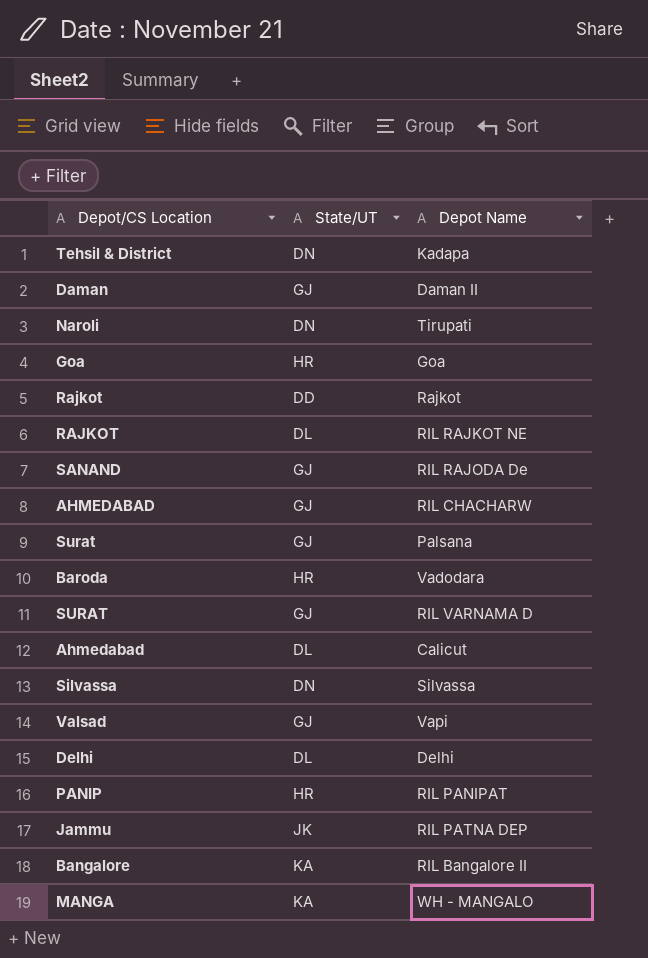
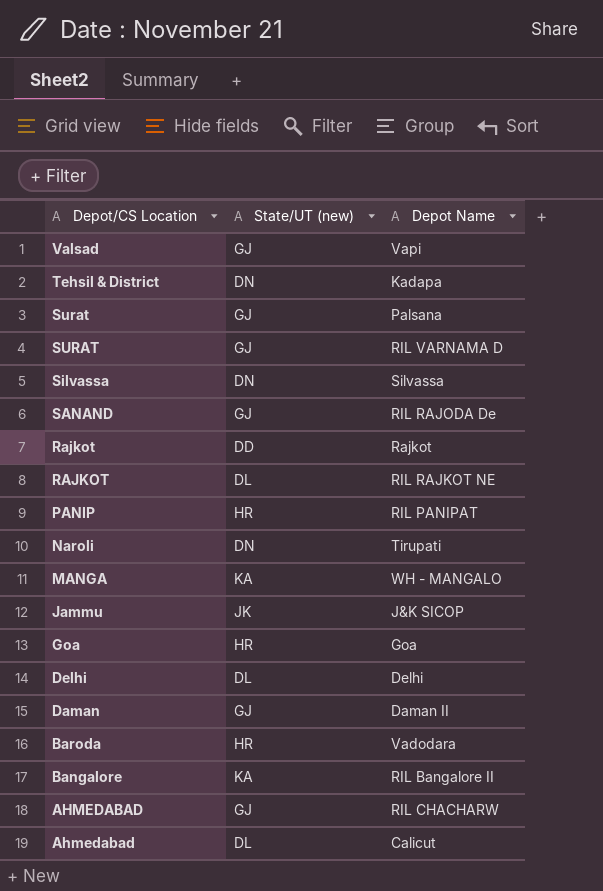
row order: none -> Depot/CS Location descending
column name: State/UT -> State/UT (new)
Jammu | Depot Name: RIL PATNA DEP -> J&K SICOP

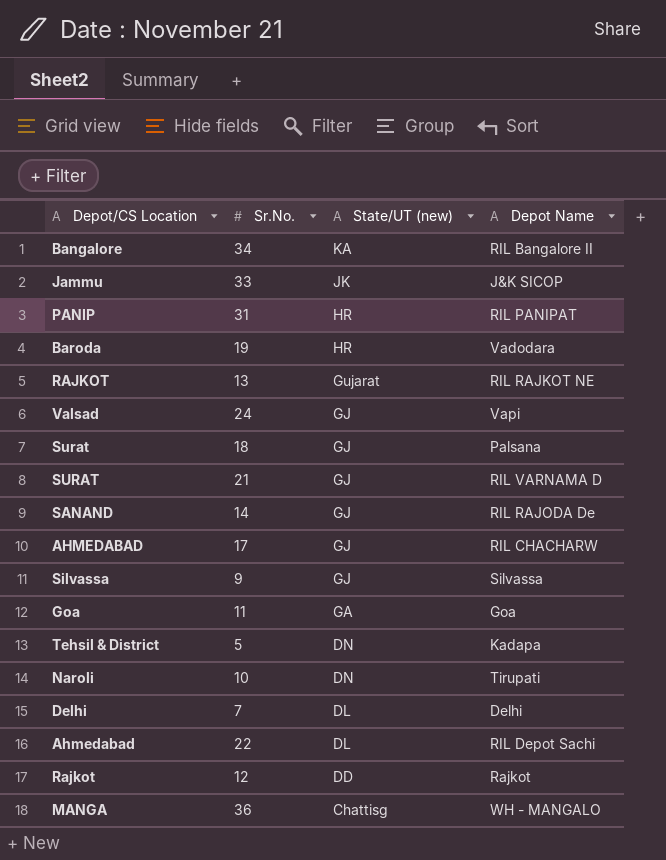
row order: Depot/CS Location descending -> State/UT (new) descending
column Sr.No. | position: none -> 2
row Daman: GJ | Daman II -> none
RAJKOT | State/UT (new): DL -> Gujarat
Silvassa | State/UT (new): DN -> GJ
Goa | State/UT (new): HR -> GA
Ahmedabad | Depot Name: Calicut -> RIL Depot Sachi
MANGA | State/UT (new): KA -> Chattisg

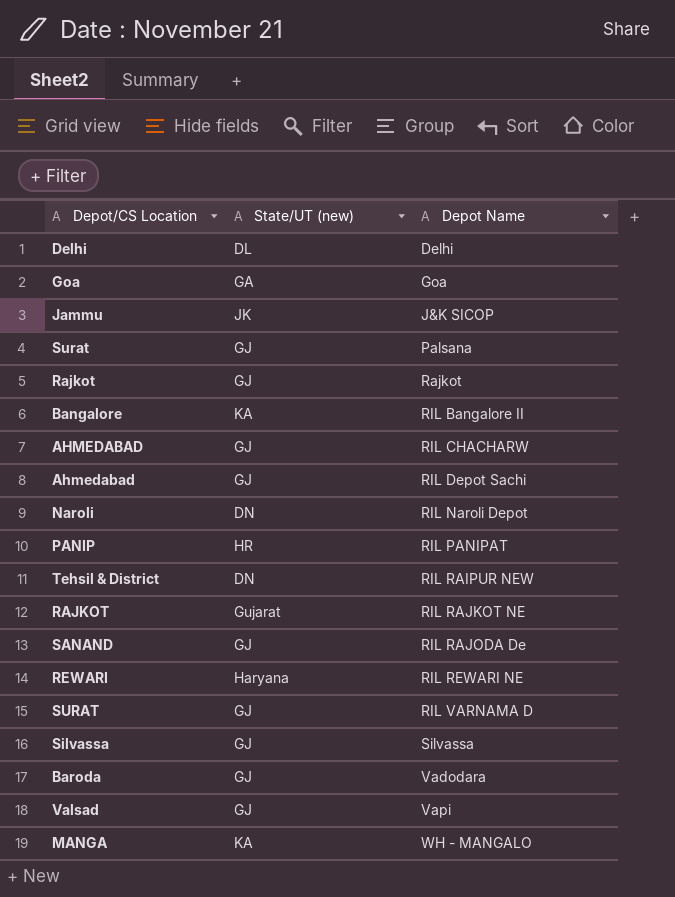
row order: State/UT (new) descending -> Depot Name ascending
column Sr.No. | position: 2 -> none
Rajkot | State/UT (new): DD -> GJ
Ahmedabad | State/UT (new): DL -> GJ
Naroli | Depot Name: Tirupati -> RIL Naroli Depot
Tehsil & District | Depot Name: Kadapa -> RIL RAIPUR NEW
row REWARI: none -> Haryana | RIL REWARI NE
Baroda | State/UT (new): HR -> GJ
MANGA | State/UT (new): Chattisg -> KA

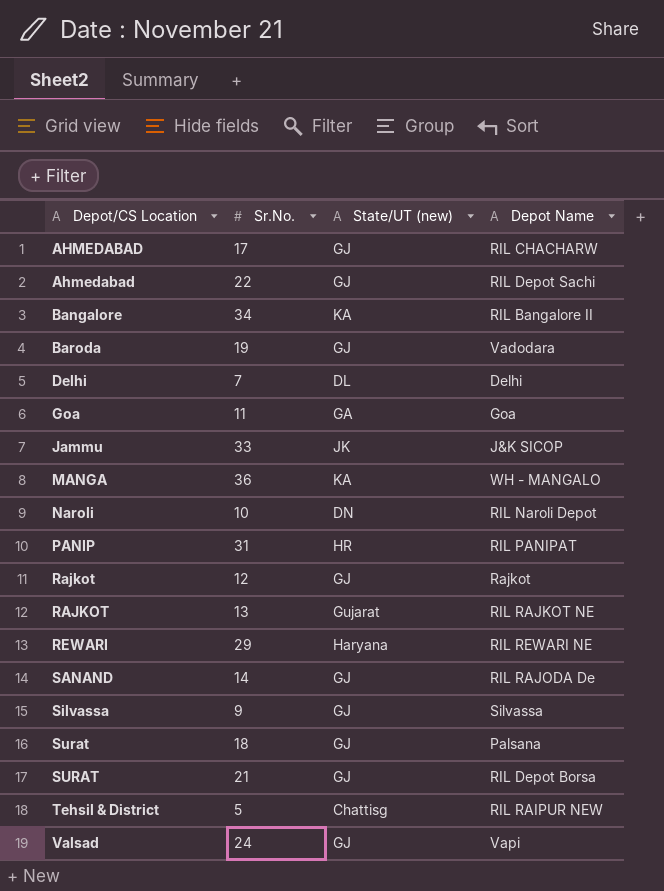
row order: Depot Name ascending -> Depot/CS Location ascending
column Sr.No. | position: none -> 2
SURAT | Depot Name: RIL VARNAMA D -> RIL Depot Borsa
Tehsil & District | State/UT (new): DN -> Chattisg

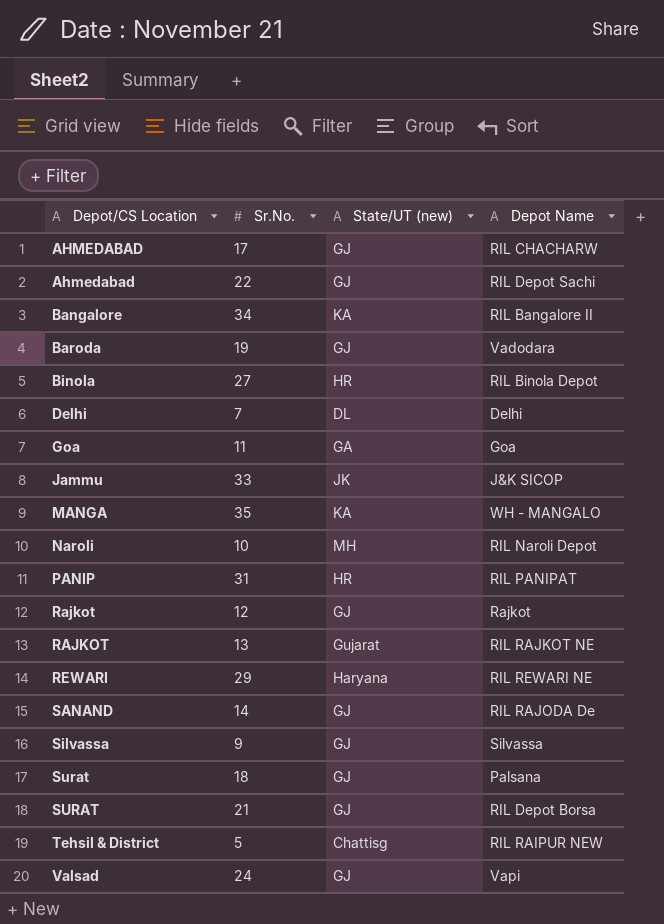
row Binola: none -> 27 | HR | RIL Binola Depot
MANGA | Sr.No.: 36 -> 35
Naroli | State/UT (new): DN -> MH

